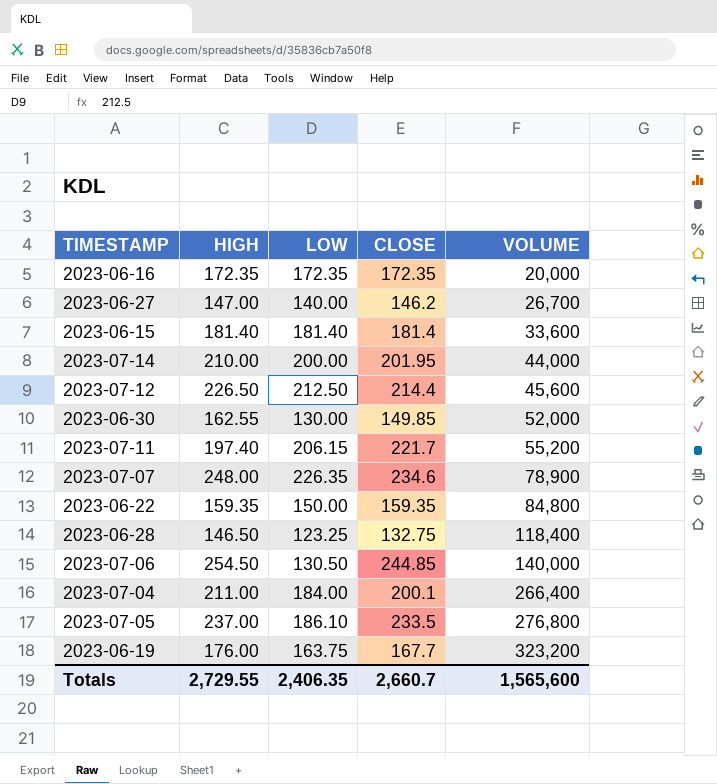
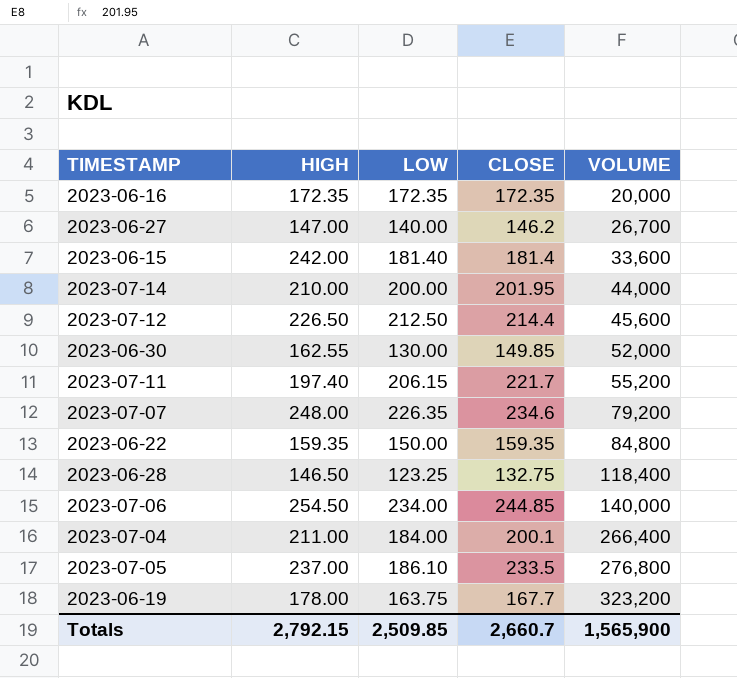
2023-06-15 | HIGH: 181.40 -> 242.00
2023-07-07 | VOLUME: 78,900 -> 79,200
2023-07-06 | LOW: 130.50 -> 234.00
2023-06-19 | HIGH: 176.00 -> 178.00
Totals | HIGH: 2,729.55 -> 2,792.15
Totals | LOW: 2,406.35 -> 2,509.85
Totals | VOLUME: 1,565,600 -> 1,565,900

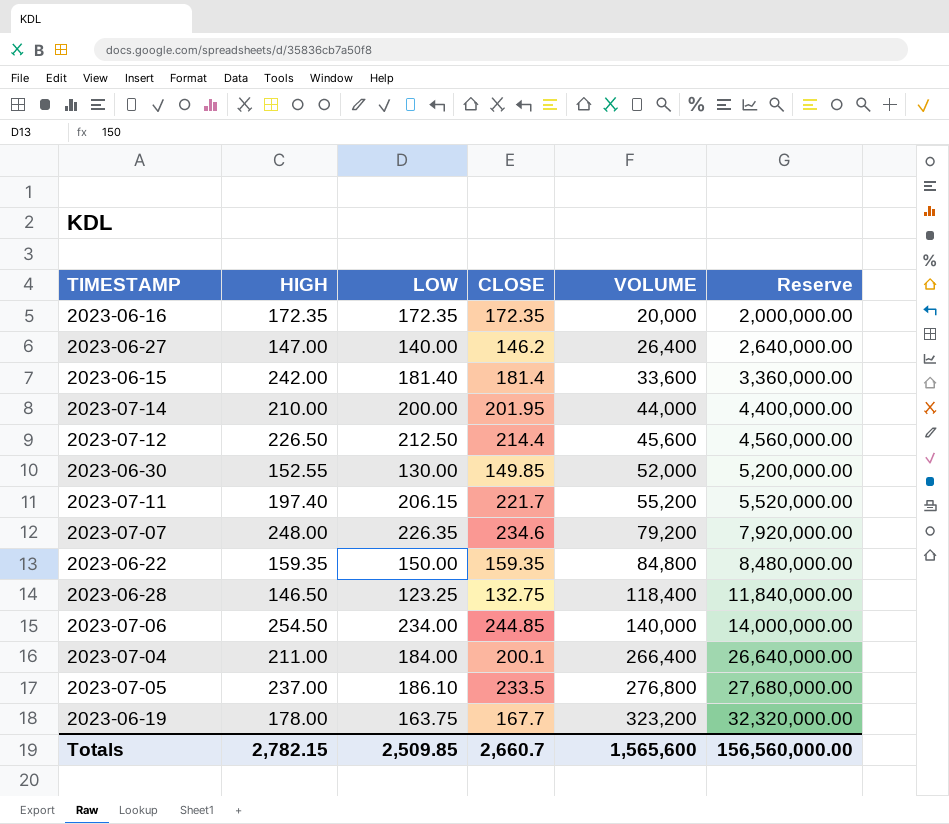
column Reserve | formula: none -> [VOLUME] * 100
2023-06-27 | VOLUME: 26,700 -> 26,400
2023-06-30 | HIGH: 162.55 -> 152.55
Totals | HIGH: 2,792.15 -> 2,782.15
Totals | VOLUME: 1,565,900 -> 1,565,600

